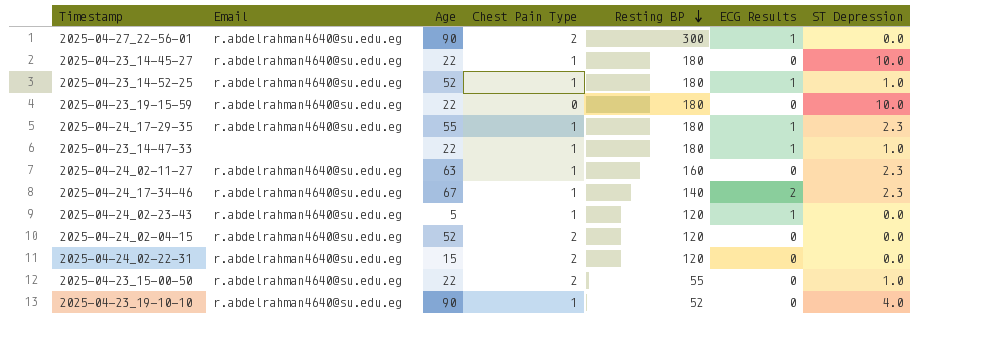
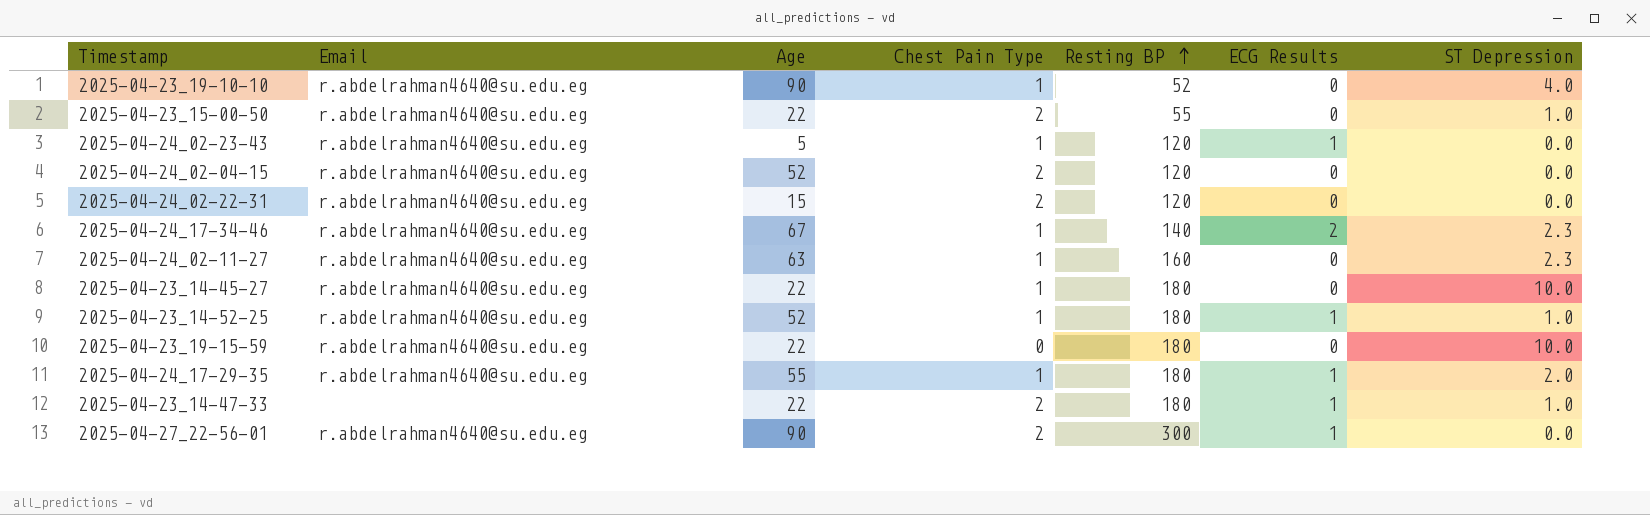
row order: Resting BP descending -> Resting BP ascending
2025-04-24_17-29-35 | ST Depression: 2.3 -> 2.0
2025-04-23_14-47-33 | Chest Pain Type: 1 -> 2

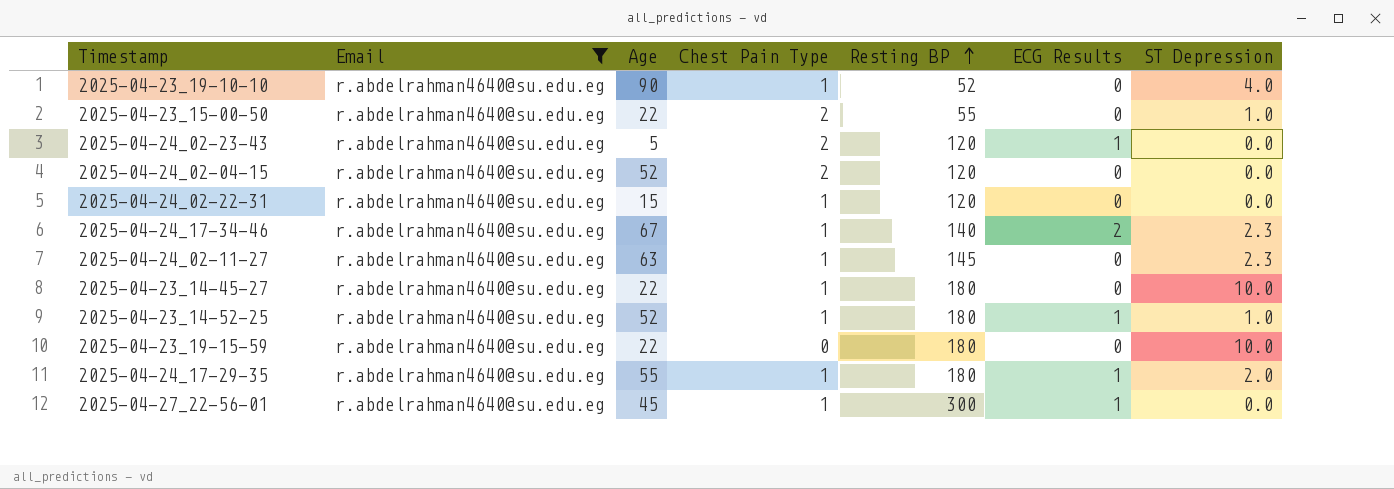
filter: none -> Email = r.abdelrahman4640@su.edu.eg
2025-04-24_02-23-43 | Chest Pain Type: 1 -> 2
2025-04-24_02-22-31 | Chest Pain Type: 2 -> 1
2025-04-24_02-11-27 | Resting BP: 160 -> 145
2025-04-27_22-56-01 | Age: 90 -> 45
2025-04-27_22-56-01 | Chest Pain Type: 2 -> 1

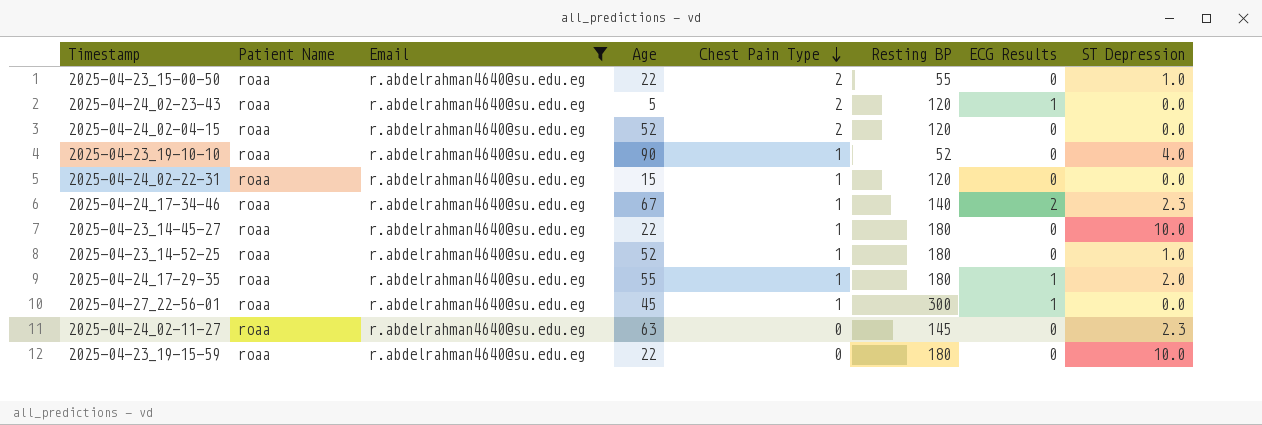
row order: Resting BP ascending -> Chest Pain Type descending
column Patient Name | position: none -> 2
2025-04-23_14-52-25 | ECG Results: 1 -> 0
2025-04-24_02-11-27 | Chest Pain Type: 1 -> 0

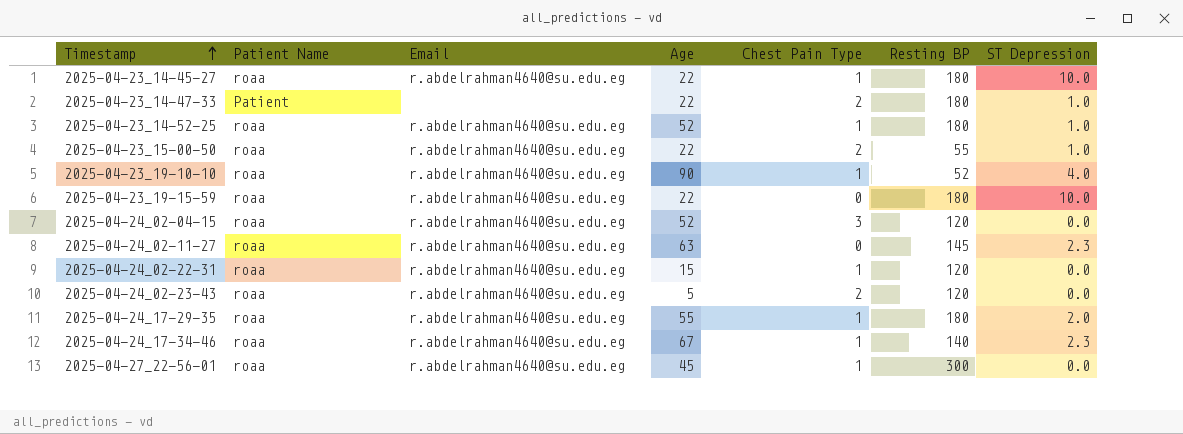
filter: Email = r.abdelrahman4640@su.edu.eg -> none
row order: Chest Pain Type descending -> Timestamp ascending
column ECG Results | position: 7 -> none
2025-04-24_02-04-15 | Chest Pain Type: 2 -> 3

